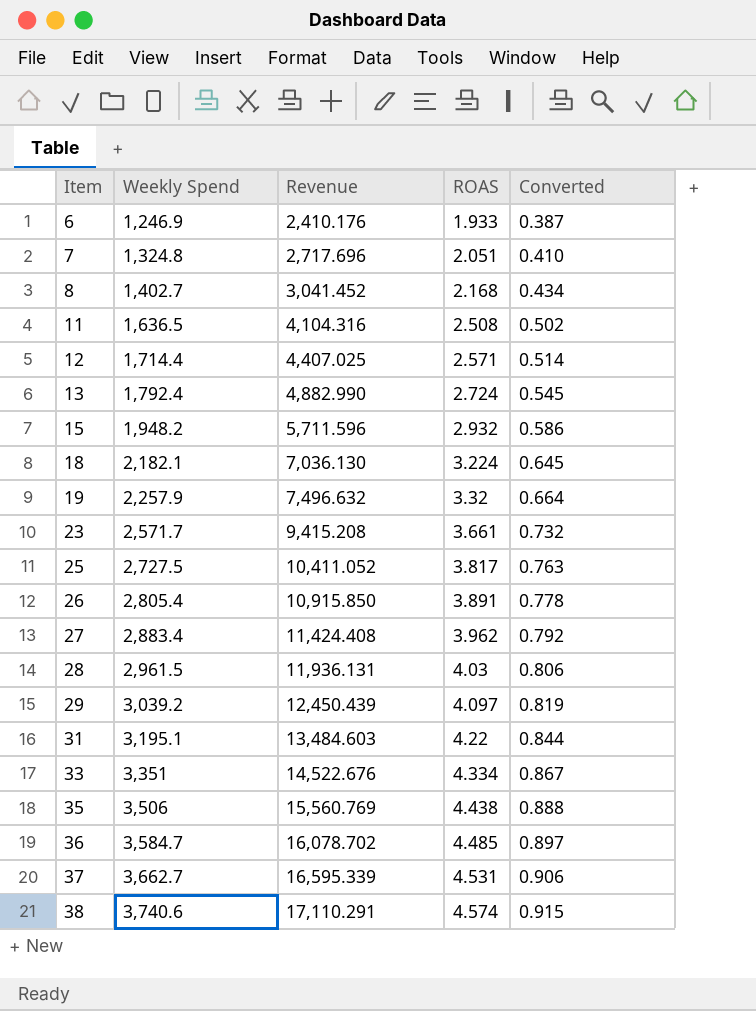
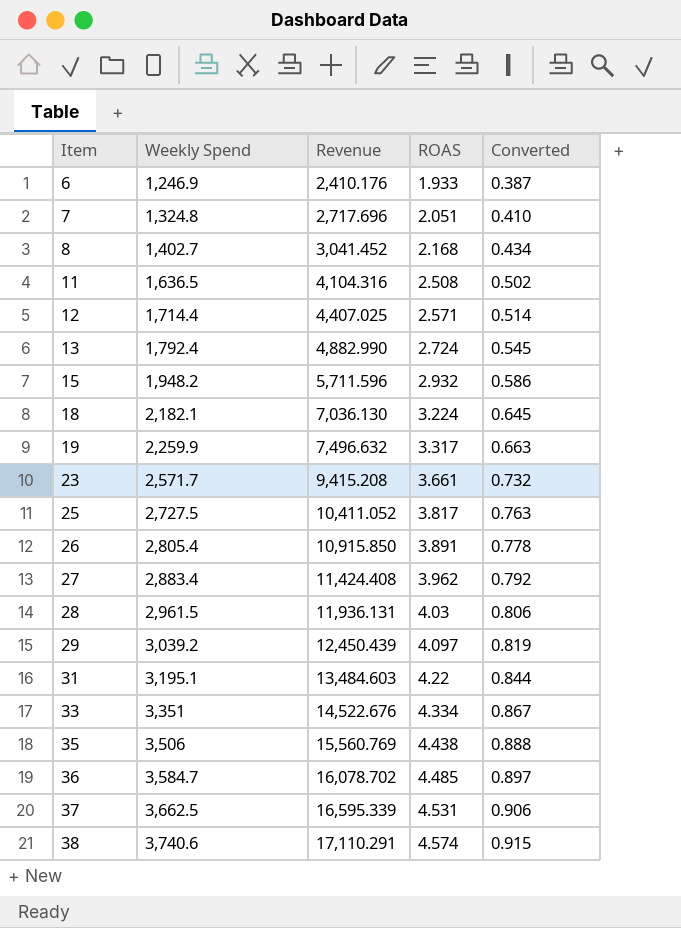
19 | Weekly Spend: 2,257.9 -> 2,259.9
19 | ROAS: 3.32 -> 3.317
19 | Converted: 0.664 -> 0.663
37 | Weekly Spend: 3,662.7 -> 3,662.5

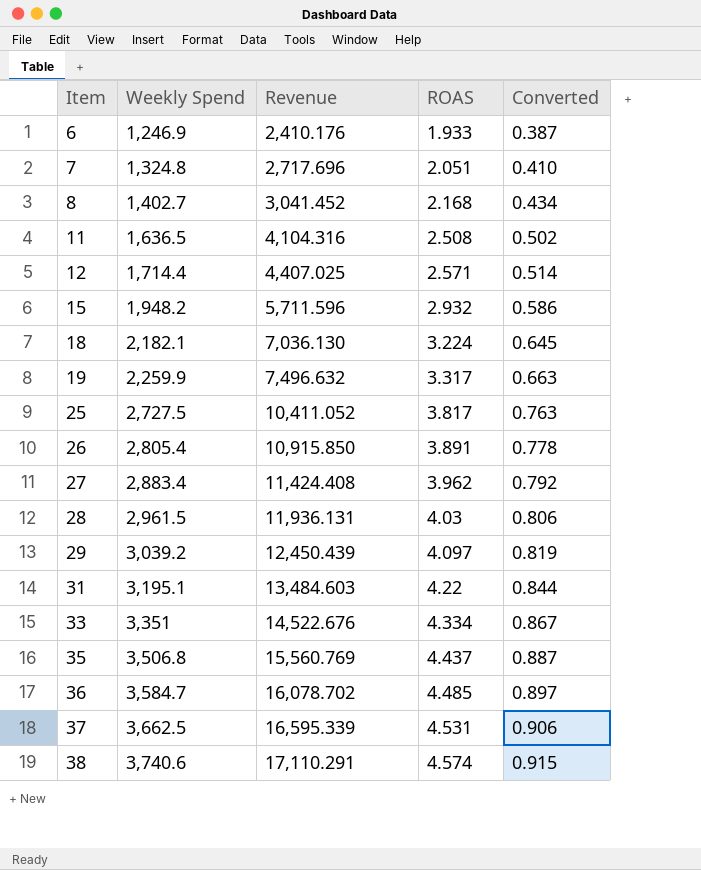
row 13: 1,792.4 | 4,882.990 | 2.724 | 0.545 -> none
row 23: 2,571.7 | 9,415.208 | 3.661 | 0.732 -> none
35 | Weekly Spend: 3,506 -> 3,506.8
35 | ROAS: 4.438 -> 4.437
35 | Converted: 0.888 -> 0.887

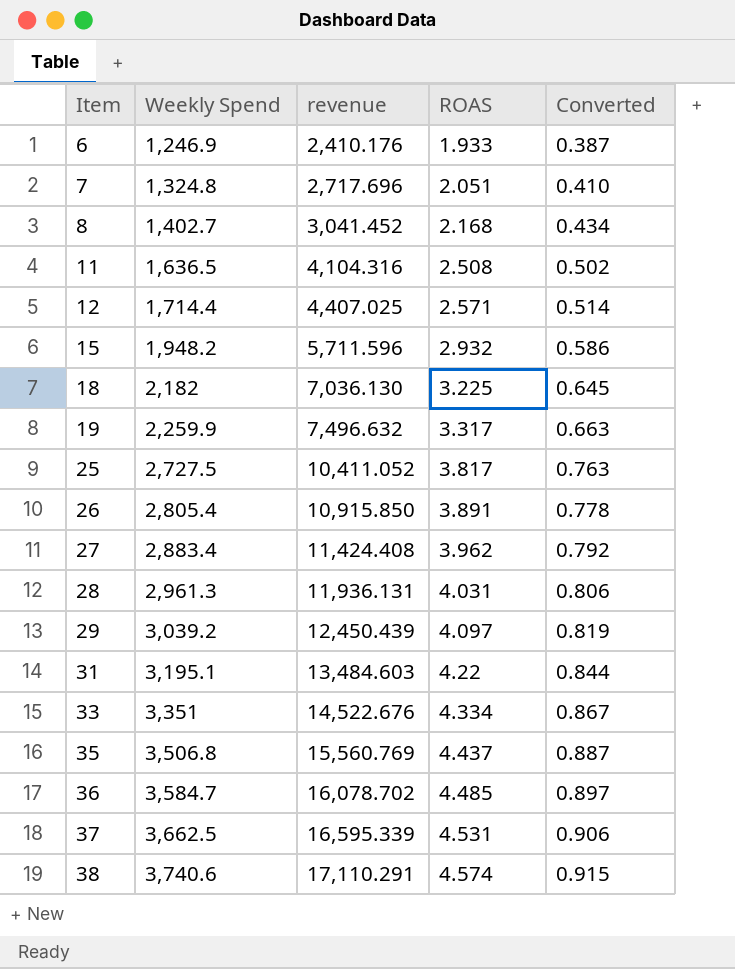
column name: Revenue -> revenue
18 | Weekly Spend: 2,182.1 -> 2,182
18 | ROAS: 3.224 -> 3.225
28 | Weekly Spend: 2,961.5 -> 2,961.3
28 | ROAS: 4.03 -> 4.031

